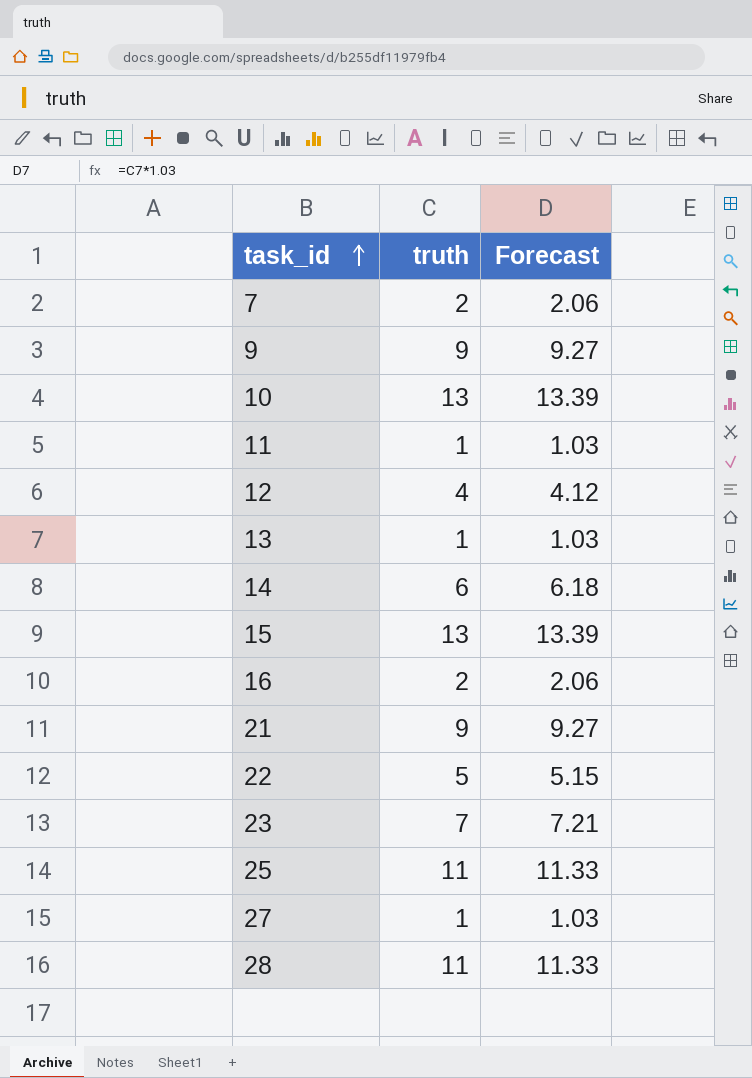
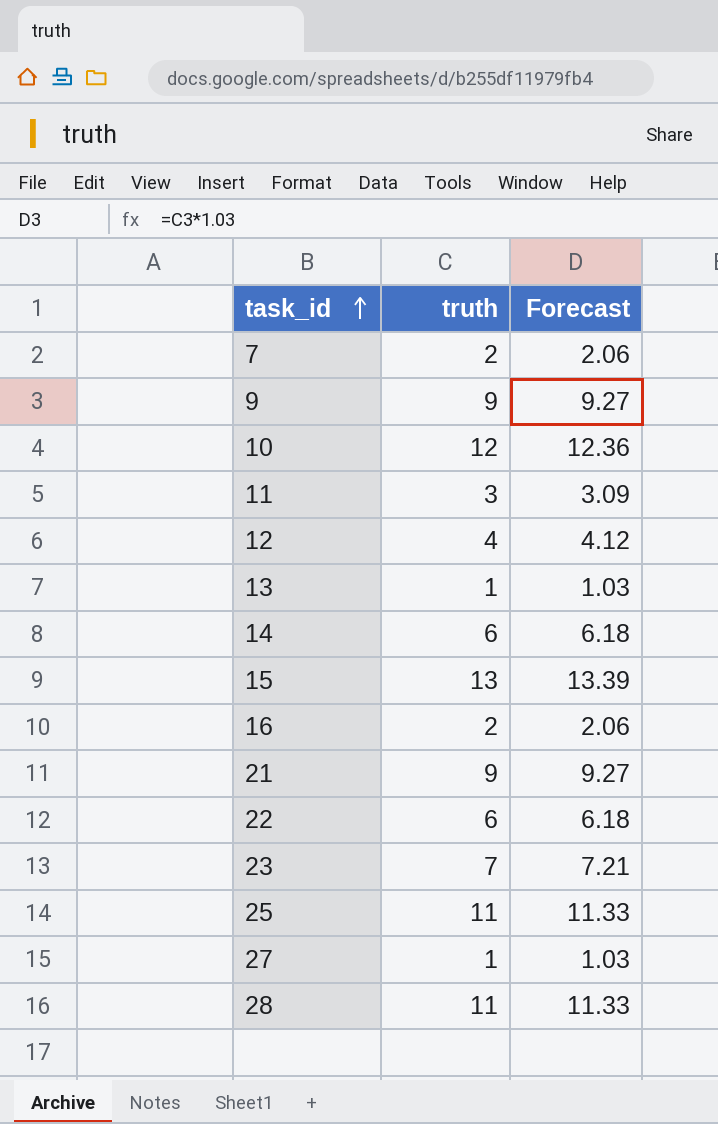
10 | truth: 13 -> 12
10 | Forecast: 13.39 -> 12.36
11 | truth: 1 -> 3
11 | Forecast: 1.03 -> 3.09
22 | truth: 5 -> 6
22 | Forecast: 5.15 -> 6.18

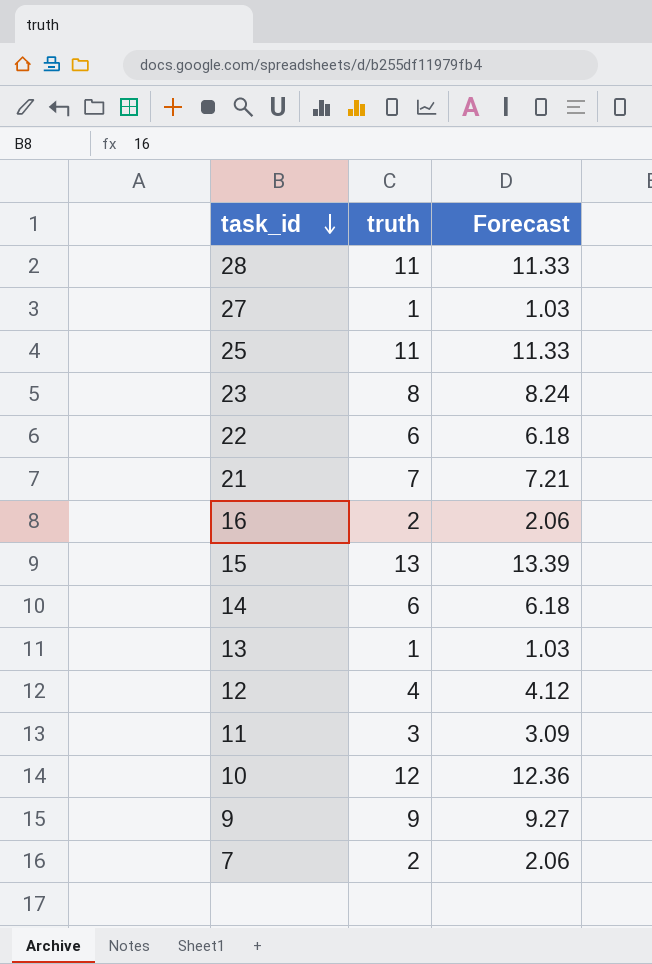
row order: task_id ascending -> task_id descending
23 | truth: 7 -> 8
23 | Forecast: 7.21 -> 8.24
21 | truth: 9 -> 7
21 | Forecast: 9.27 -> 7.21

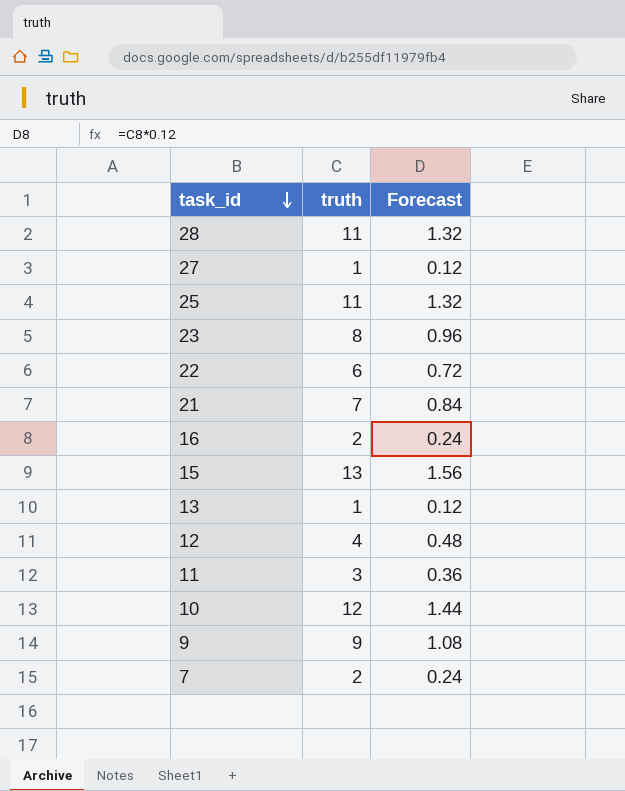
column Forecast | formula: [truth] * 1.03 -> [truth] * 0.12
row 14: 6 | 6.18 -> none

